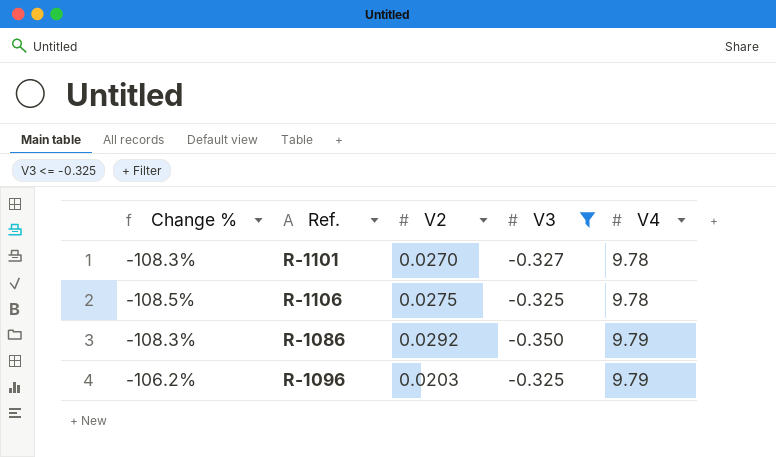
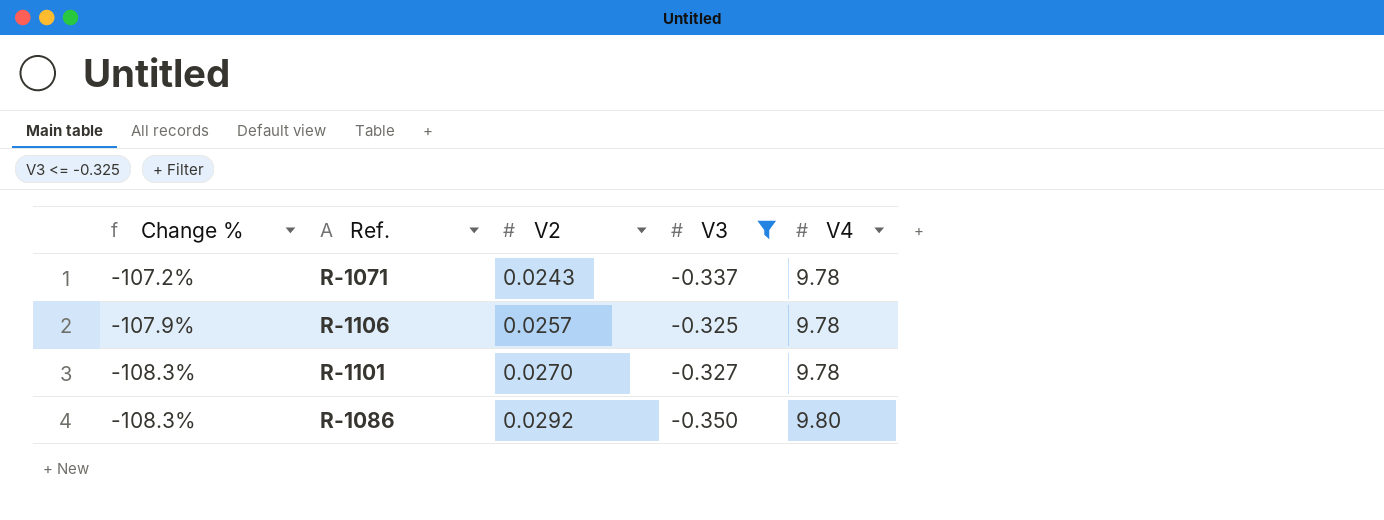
row order: V4 ascending -> Change % descending
row R-1096: -106.2% | 0.0203 | -0.325 | 9.79 -> none
row R-1071: none -> -107.2% | 0.0243 | -0.337 | 9.78
R-1106 | Change %: -108.5% -> -107.9%
R-1106 | V2: 0.0275 -> 0.0257
R-1086 | V4: 9.79 -> 9.80

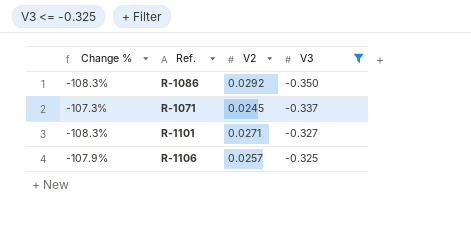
row order: Change % descending -> V3 ascending
column V4 | position: 5 -> none
R-1071 | Change %: -107.2% -> -107.3%
R-1071 | V2: 0.0243 -> 0.0245
R-1101 | V2: 0.0270 -> 0.0271

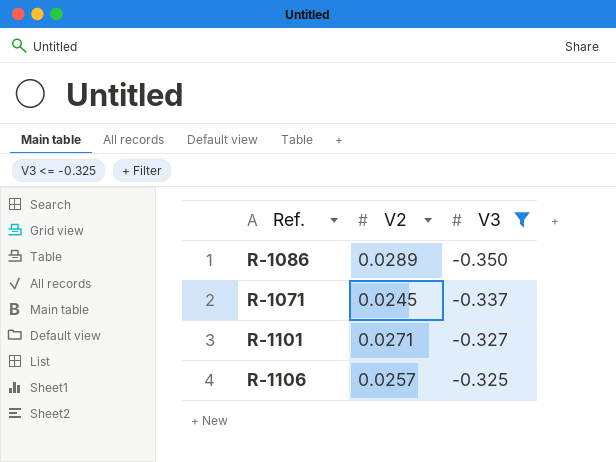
column Change % | formula: ([V2] - [V3]) / [V3] -> none
R-1086 | V2: 0.0292 -> 0.0289

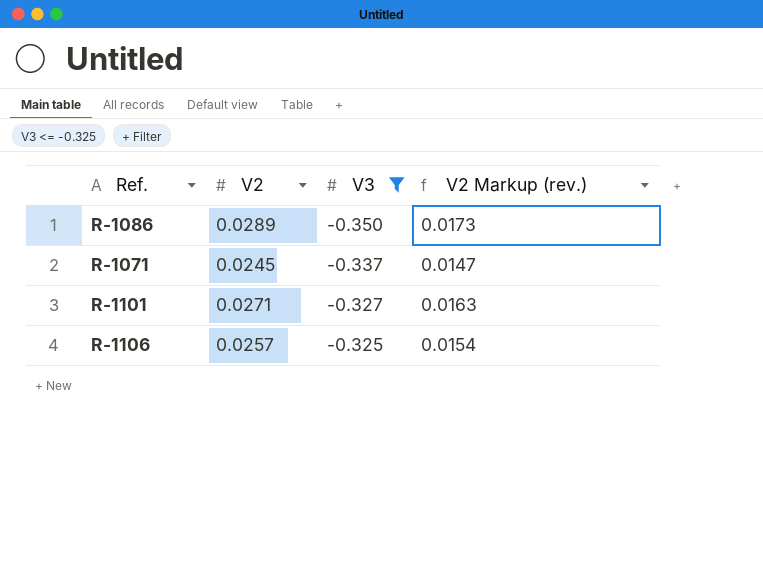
column V2 Markup (rev.) | formula: none -> [V2] * 0.6

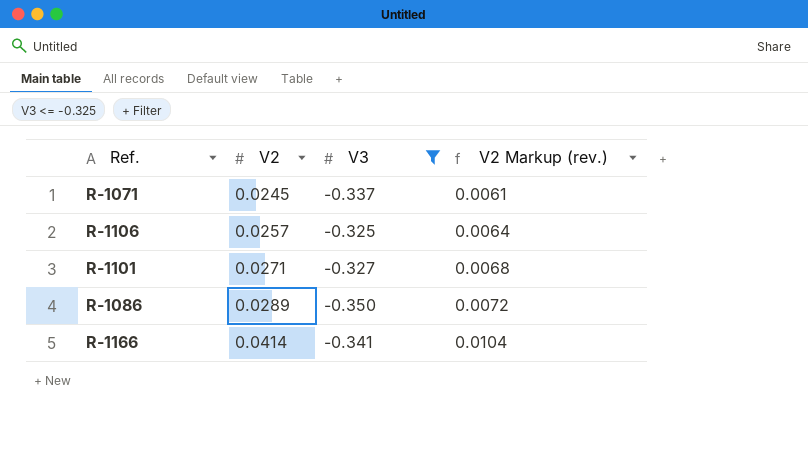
row order: V3 ascending -> V2 ascending
column V2 Markup (rev.) | formula: [V2] * 0.6 -> [V2] * 0.25
row R-1166: none -> 0.0414 | -0.341 | 0.0104

